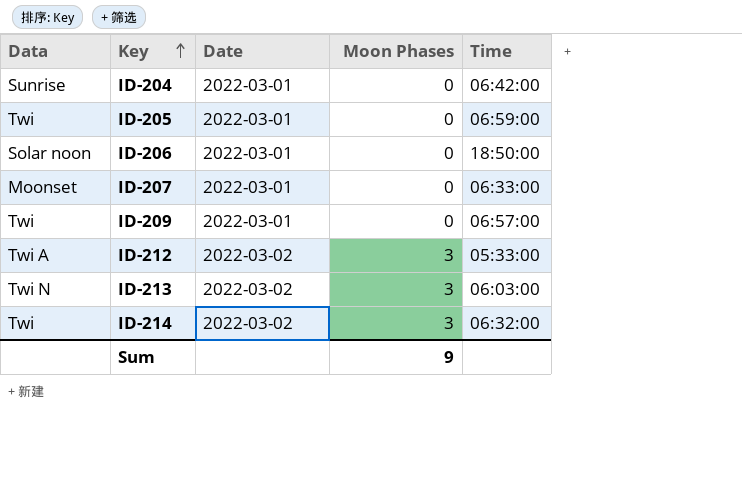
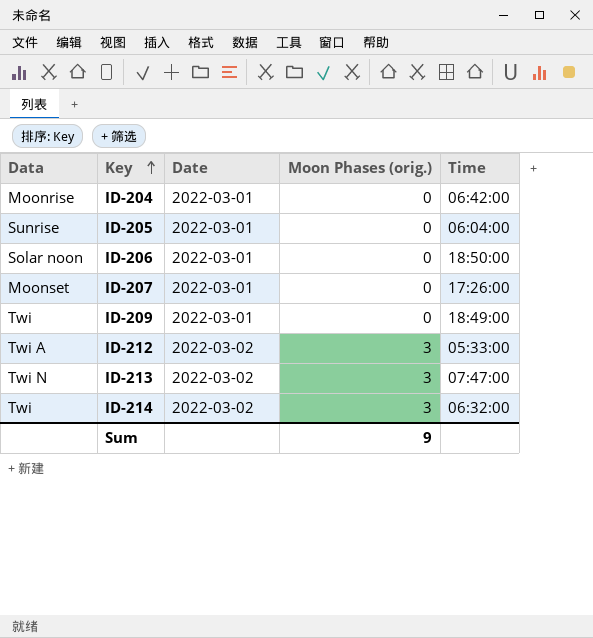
column name: Moon Phases -> Moon Phases (orig.)
ID-204 | Data: Sunrise -> Moonrise
ID-205 | Data: Twi -> Sunrise
ID-205 | Time: 06:59:00 -> 06:04:00
ID-207 | Time: 06:33:00 -> 17:26:00
ID-209 | Time: 06:57:00 -> 18:49:00
ID-213 | Time: 06:03:00 -> 07:47:00

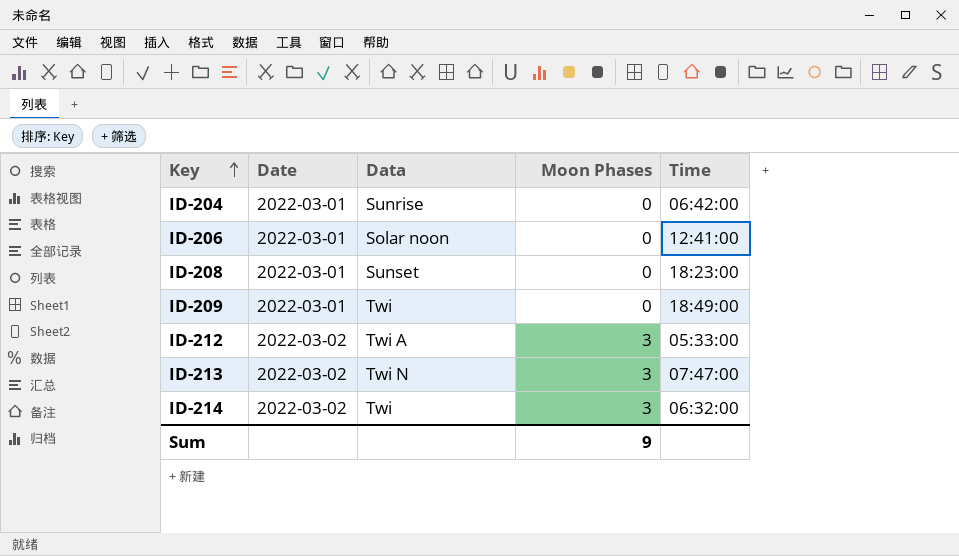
column Data | position: 1 -> 3
column name: Moon Phases (orig.) -> Moon Phases
row ID-205: Sunrise | 2022-03-01 | 0 | 06:04:00 -> none
row ID-207: Moonset | 2022-03-01 | 0 | 17:26:00 -> none
ID-204 | Data: Moonrise -> Sunrise
ID-206 | Time: 18:50:00 -> 12:41:00
row ID-208: none -> 2022-03-01 | Sunset | 0 | 18:23:00

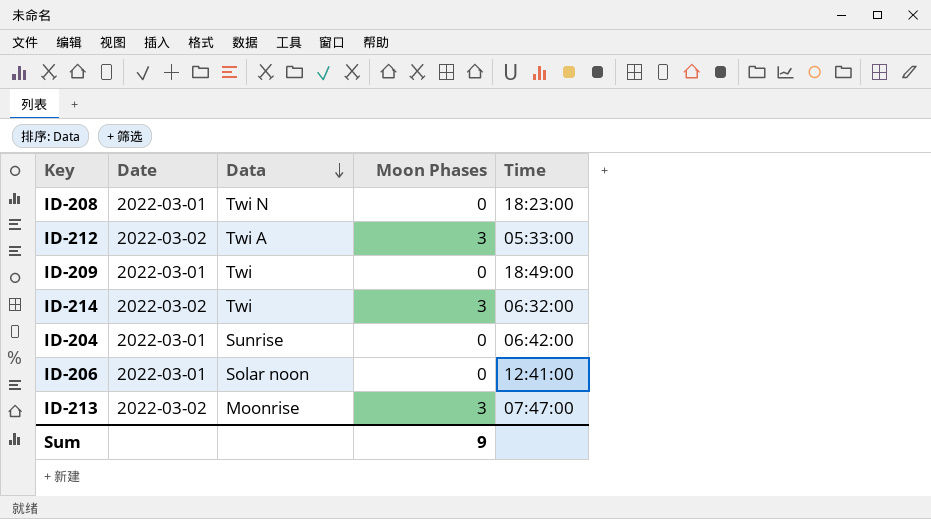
row order: Key ascending -> Data descending
ID-208 | Data: Sunset -> Twi N
ID-213 | Data: Twi N -> Moonrise

